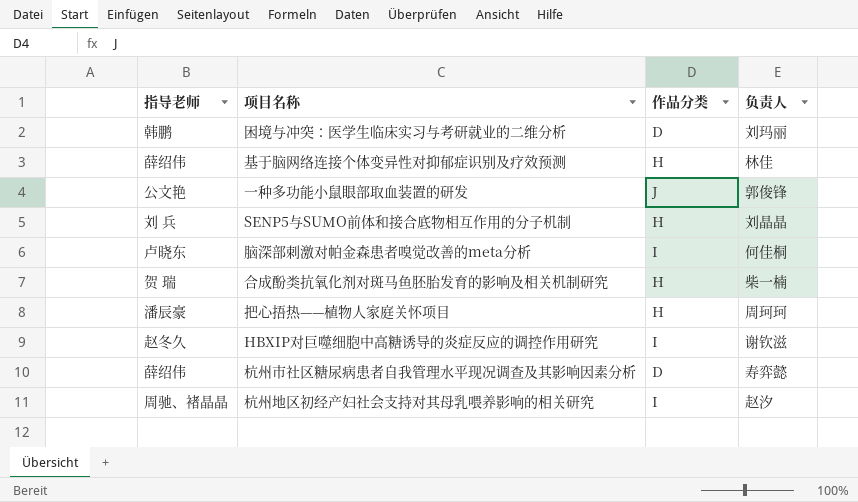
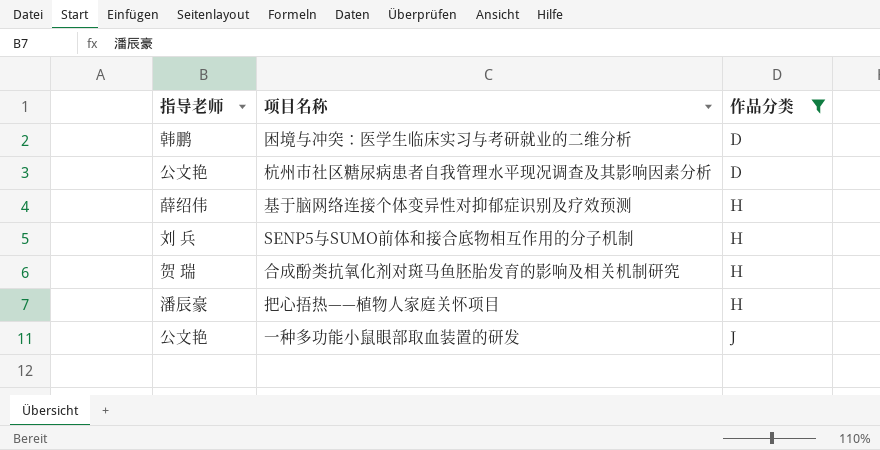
filter: none -> 作品分类 != I
row order: none -> 作品分类 ascending
column 负责人 | position: 4 -> none
杭州市社区糖尿病患者自我管理水平现况调查及其影响因素分析 | 指导老师: 薛绍伟 -> 公文艳

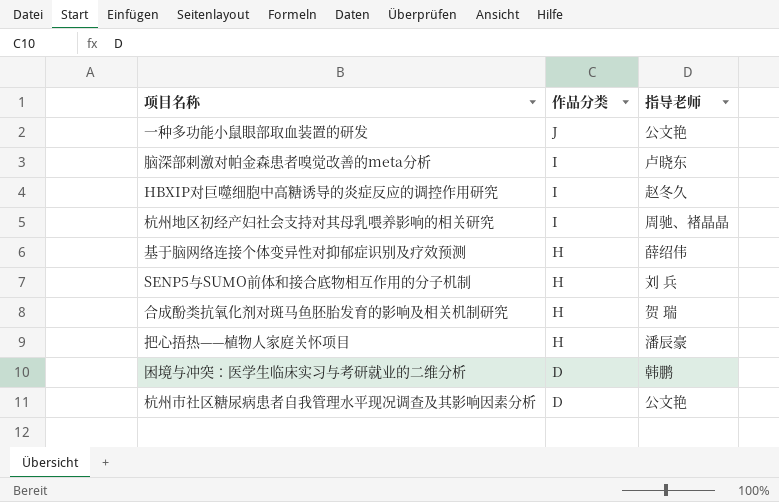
filter: 作品分类 != I -> none
row order: 作品分类 ascending -> 作品分类 descending
column 指导老师 | position: 1 -> 3

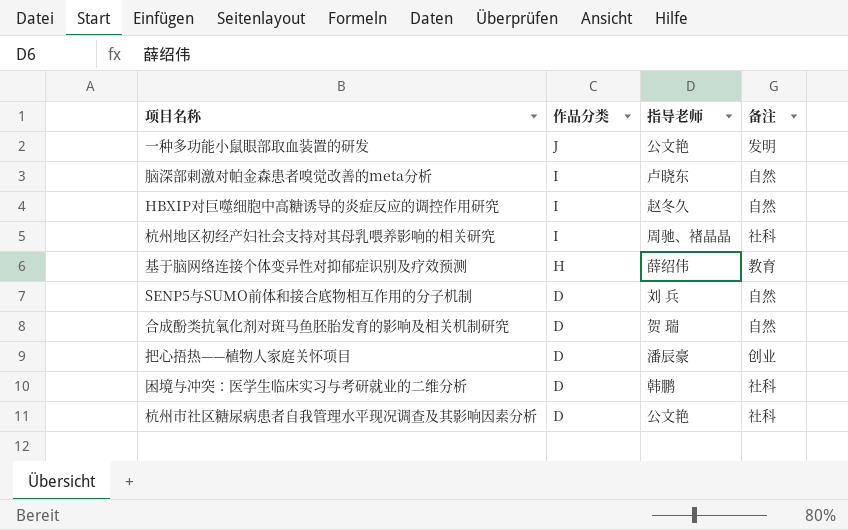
column 备注 | position: none -> 4
SENP5与SUMO前体和接合底物相互作用的分子机制 | 作品分类: H -> D
合成酚类抗氧化剂对斑马鱼胚胎发育的影响及相关机制研究 | 作品分类: H -> D
把心捂热——植物人家庭关怀项目 | 作品分类: H -> D

